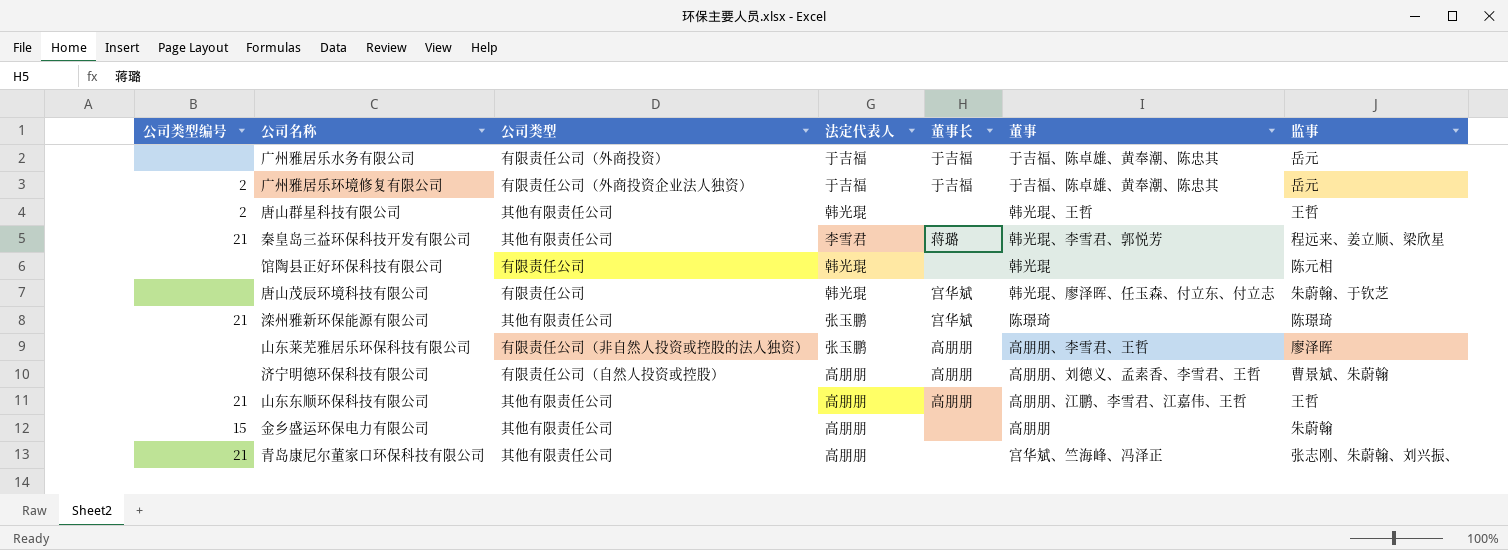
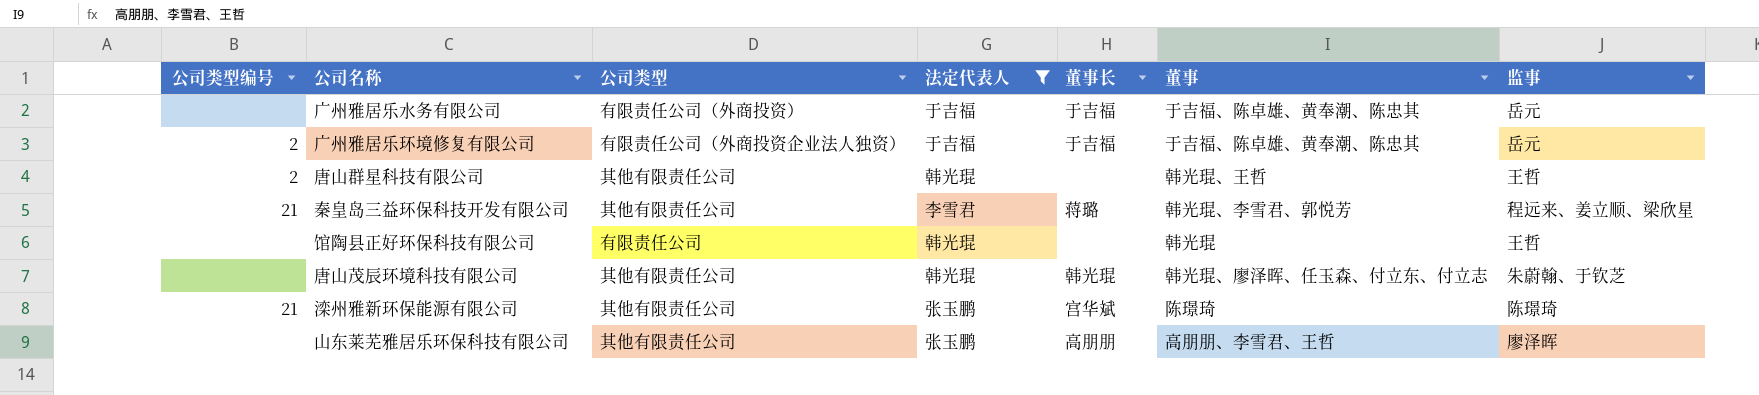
filter: none -> 法定代表人 != 高朋朋
馆陶县正好环保科技有限公司 | 监事: 陈元相 -> 王哲
唐山茂辰环境科技有限公司 | 公司类型: 有限责任公司 -> 其他有限责任公司
唐山茂辰环境科技有限公司 | 董事长: 宫华斌 -> 韩光琨
山东莱芜雅居乐环保科技有限公司 | 公司类型: 有限责任公司（非自然人投资或控股的法人独资） -> 其他有限责任公司

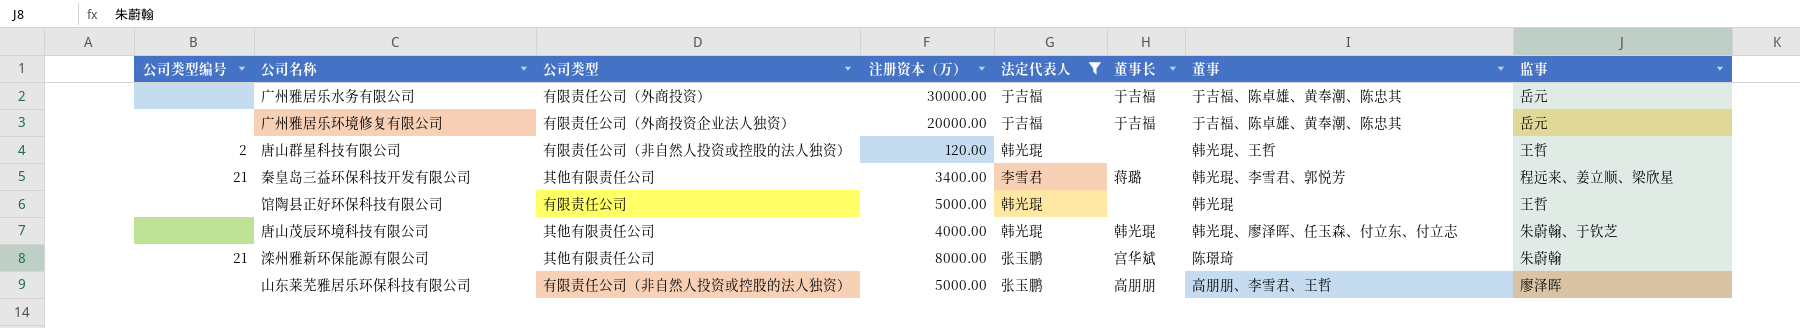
column 注册资本（万） | position: none -> 4
广州雅居乐环境修复有限公司 | 公司类型编号: 2 -> none
唐山群星科技有限公司 | 公司类型: 其他有限责任公司 -> 有限责任公司（非自然人投资或控股的法人独资）
滦州雅新环保能源有限公司 | 监事: 陈璟琦 -> 朱蔚翰
山东莱芜雅居乐环保科技有限公司 | 公司类型: 其他有限责任公司 -> 有限责任公司（非自然人投资或控股的法人独资）

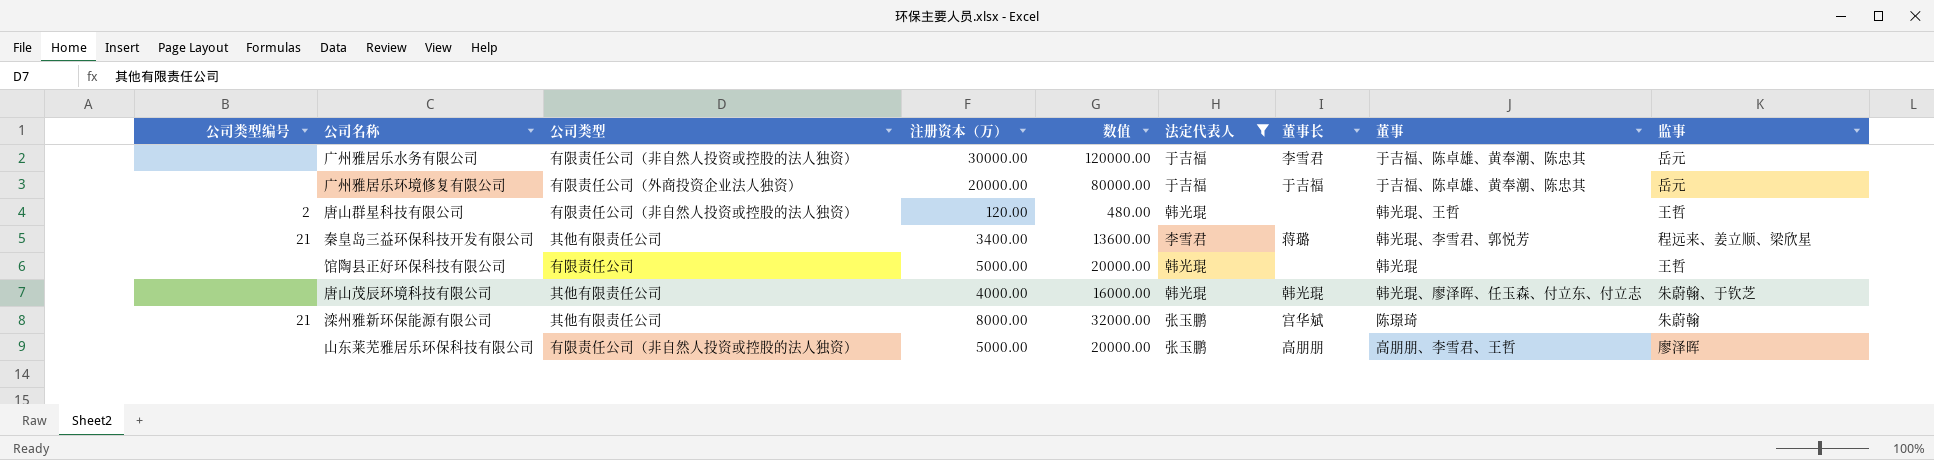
column 数值 | formula: none -> [注册资本（万）] * 4
广州雅居乐水务有限公司 | 公司类型: 有限责任公司（外商投资） -> 有限责任公司（非自然人投资或控股的法人独资）
广州雅居乐水务有限公司 | 董事长: 于吉福 -> 李雪君

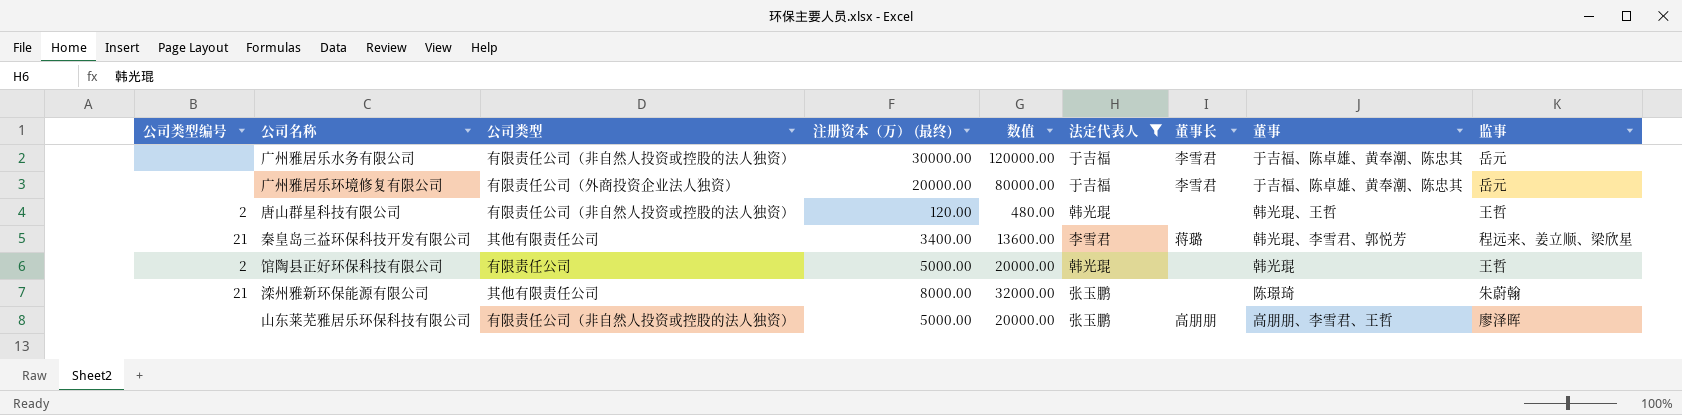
column name: 注册资本（万） -> 注册资本（万） (最终)
row 唐山茂辰环境科技有限公司: none | 其他有限责任公司 | 4000.00 | 16000.00 | 韩光琨 | 韩光琨 | 韩光琨、廖泽晖、任玉森、付立东、付立志 | 朱蔚翰、于钦芝 -> none
广州雅居乐环境修复有限公司 | 董事长: 于吉福 -> 李雪君
馆陶县正好环保科技有限公司 | 公司类型编号: none -> 2
滦州雅新环保能源有限公司 | 董事长: 宫华斌 -> none

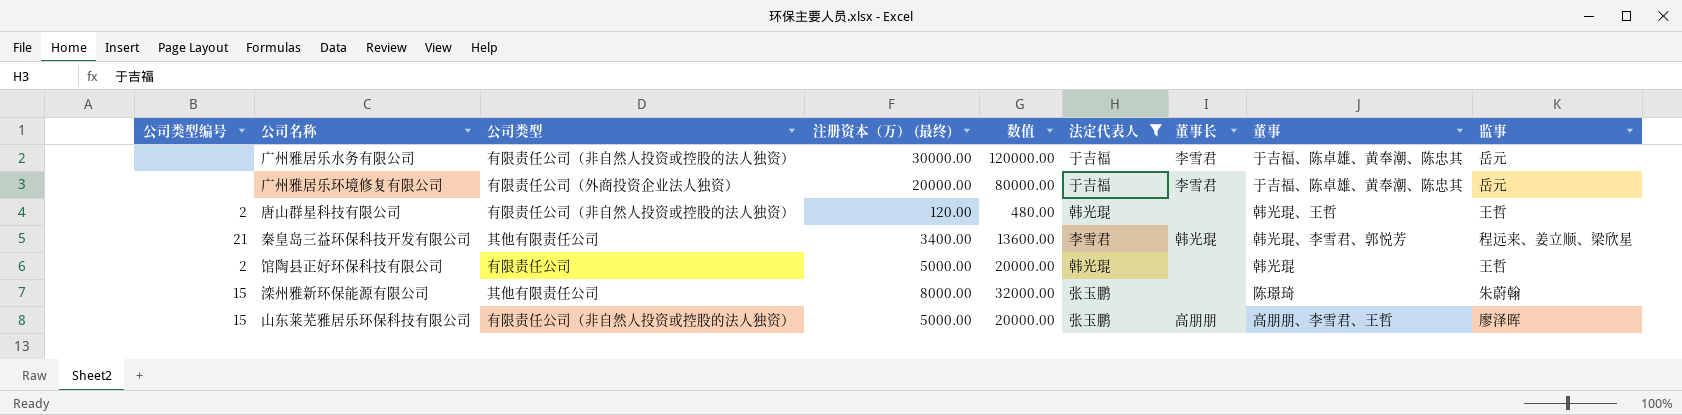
秦皇岛三益环保科技开发有限公司 | 董事长: 蒋璐 -> 韩光琨
滦州雅新环保能源有限公司 | 公司类型编号: 21 -> 15
山东莱芜雅居乐环保科技有限公司 | 公司类型编号: none -> 15

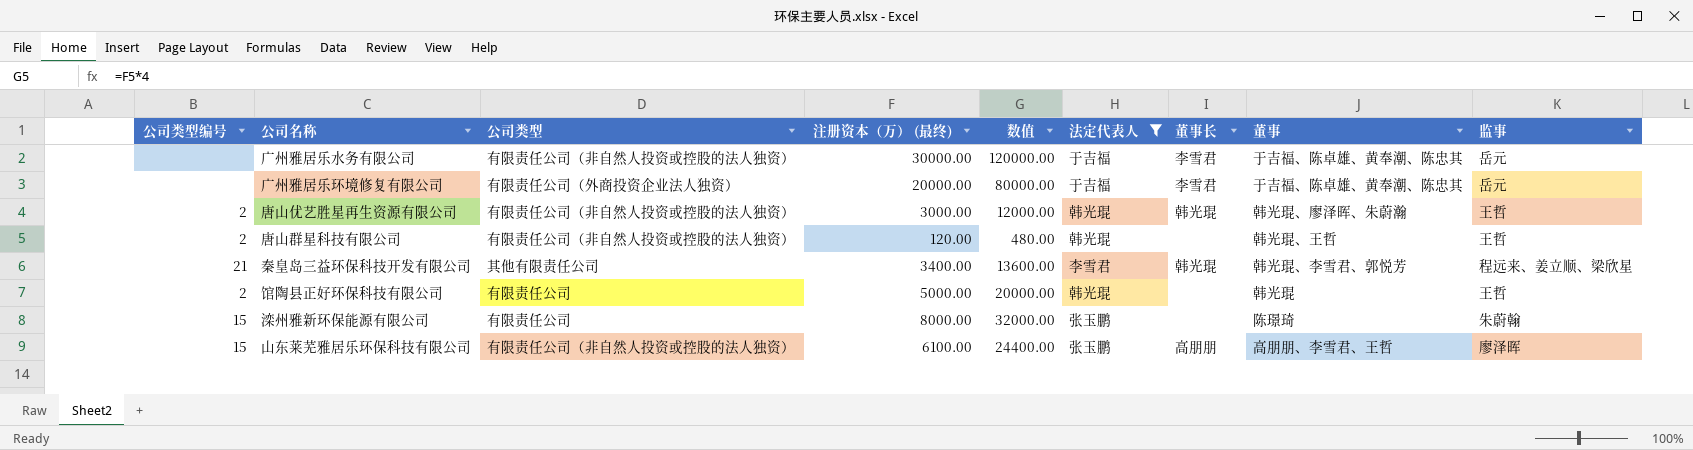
row 唐山优艺胜星再生资源有限公司: none -> 2 | 有限责任公司（非自然人投资或控股的法人独资） | 3000.00 | 12000.00 | 韩光琨 | 韩光琨 | 韩光琨、廖泽晖、朱蔚瀚 | 王哲
滦州雅新环保能源有限公司 | 公司类型: 其他有限责任公司 -> 有限责任公司
山东莱芜雅居乐环保科技有限公司 | 注册资本（万） (最终): 5000.00 -> 6100.00
山东莱芜雅居乐环保科技有限公司 | 数值: 20000.00 -> 24400.00

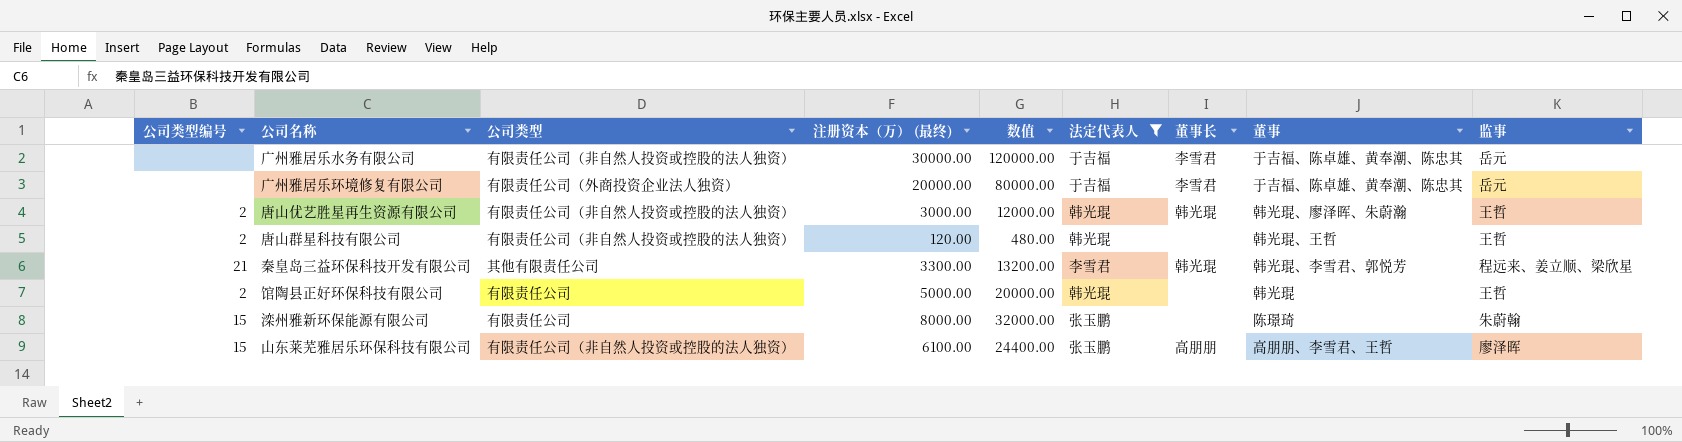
秦皇岛三益环保科技开发有限公司 | 注册资本（万） (最终): 3400.00 -> 3300.00
秦皇岛三益环保科技开发有限公司 | 数值: 13600.00 -> 13200.00

